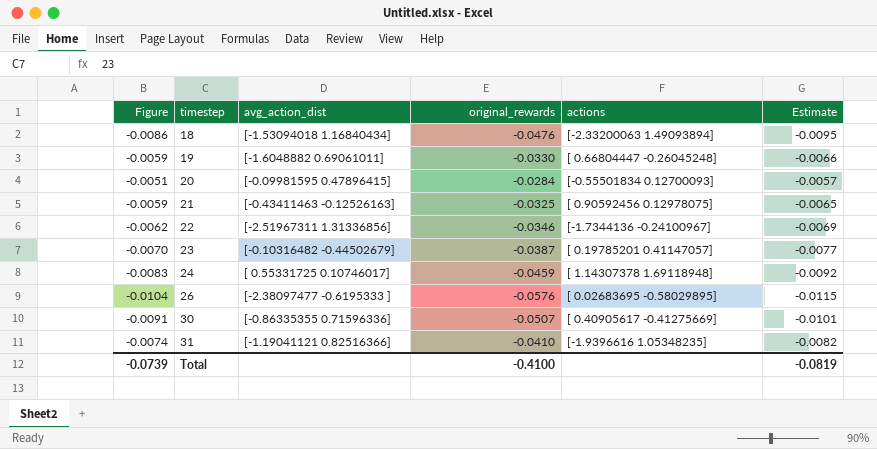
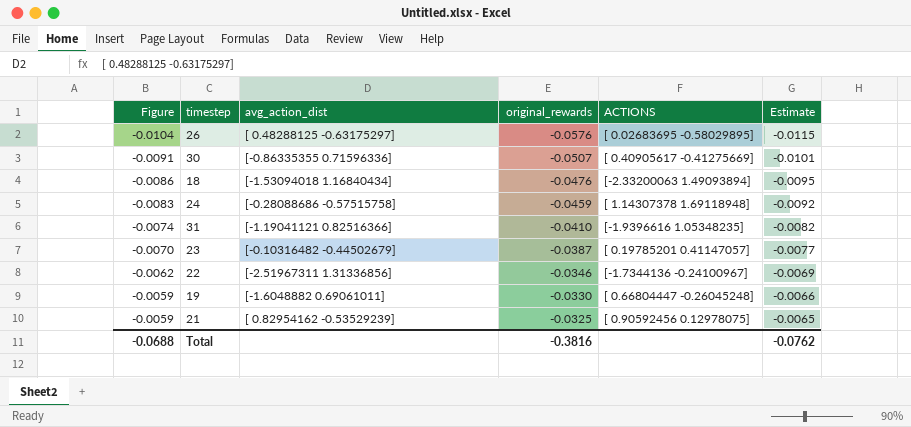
row order: timestep ascending -> Figure ascending
column name: actions -> ACTIONS
row 20: -0.0051 | [-0.09981595 0.47896415] | -0.0284 | [-0.55501834 0.12700093] | -0.0057 -> none
26 | avg_action_dist: [-2.38097477 -0.6195333 ] -> [ 0.48288125 -0.63175297]
24 | avg_action_dist: [ 0.55331725 0.10746017] -> [-0.28088686 -0.57515758]
21 | avg_action_dist: [-0.43411463 -0.12526163] -> [ 0.82954162 -0.53529239]
Total | Figure: -0.0739 -> -0.0688
Total | original_rewards: -0.4100 -> -0.3816
Total | Estimate: -0.0819 -> -0.0762

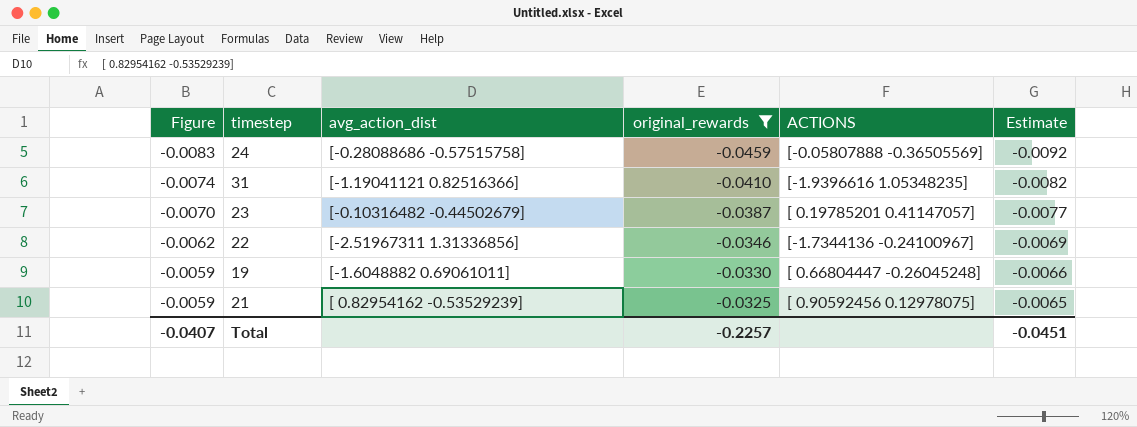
filter: none -> original_rewards >= -0.0459
24 | ACTIONS: [ 1.14307378 1.69118948] -> [-0.05807888 -0.36505569]
Total | Figure: -0.0688 -> -0.0407
Total | original_rewards: -0.3816 -> -0.2257
Total | Estimate: -0.0762 -> -0.0451

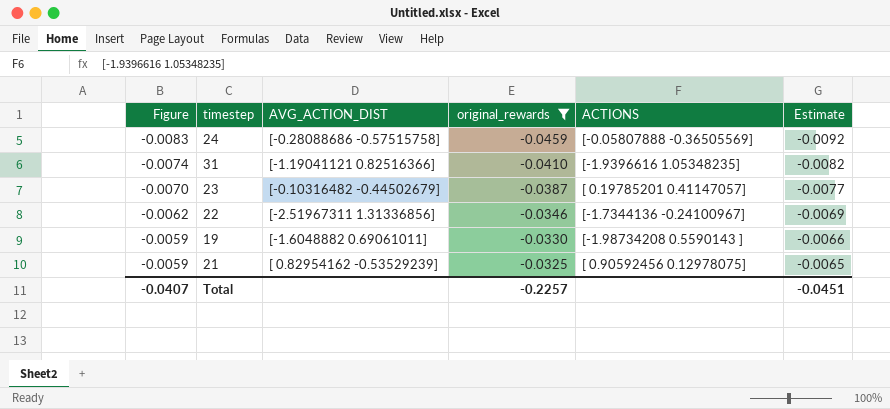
column name: avg_action_dist -> AVG_ACTION_DIST
19 | ACTIONS: [ 0.66804447 -0.26045248] -> [-1.98734208 0.5590143 ]

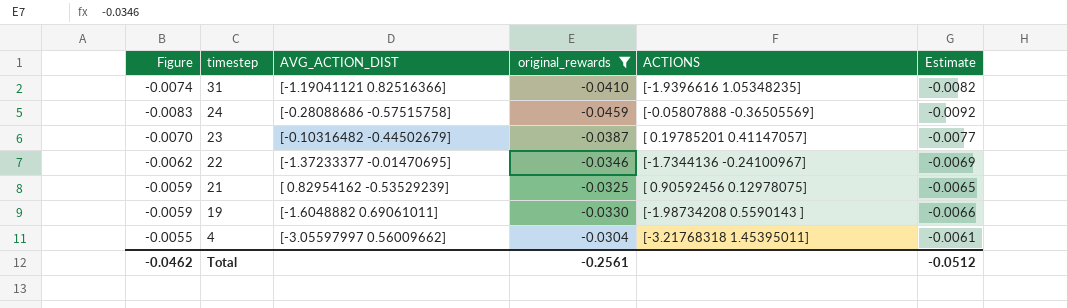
row order: Figure ascending -> timestep descending
22 | AVG_ACTION_DIST: [-2.51967311 1.31336856] -> [-1.37233377 -0.01470695]
row 4: none -> -0.0055 | [-3.05597997 0.56009662] | -0.0304 | [-3.21768318 1.45395011] | -0.0061
Total | Figure: -0.0407 -> -0.0462
Total | original_rewards: -0.2257 -> -0.2561
Total | Estimate: -0.0451 -> -0.0512

